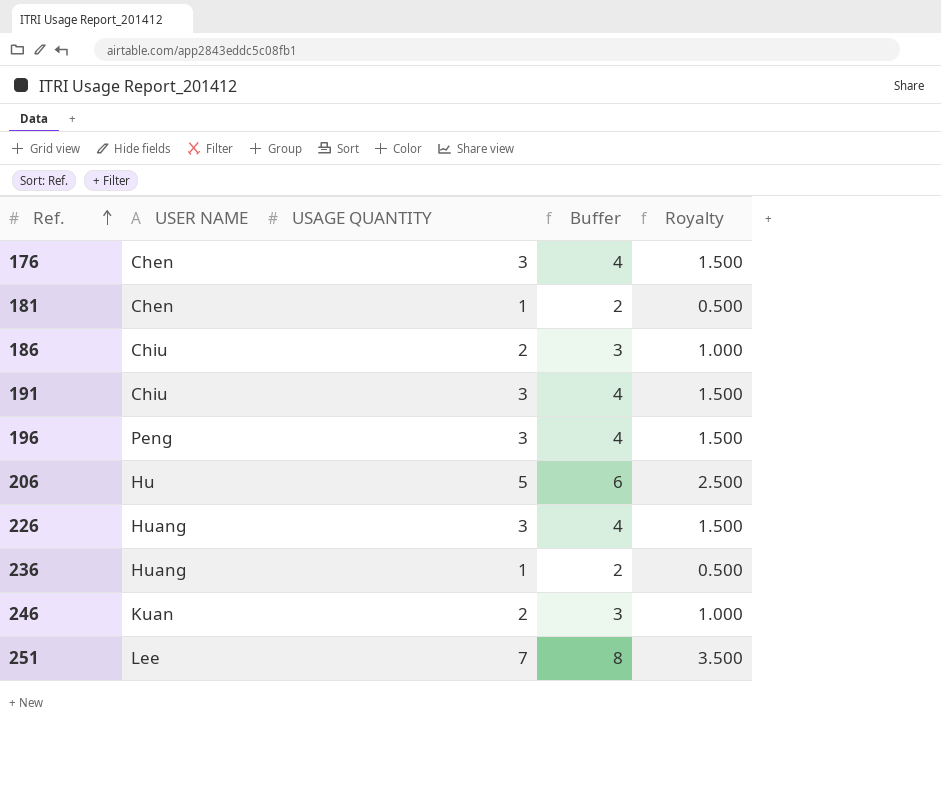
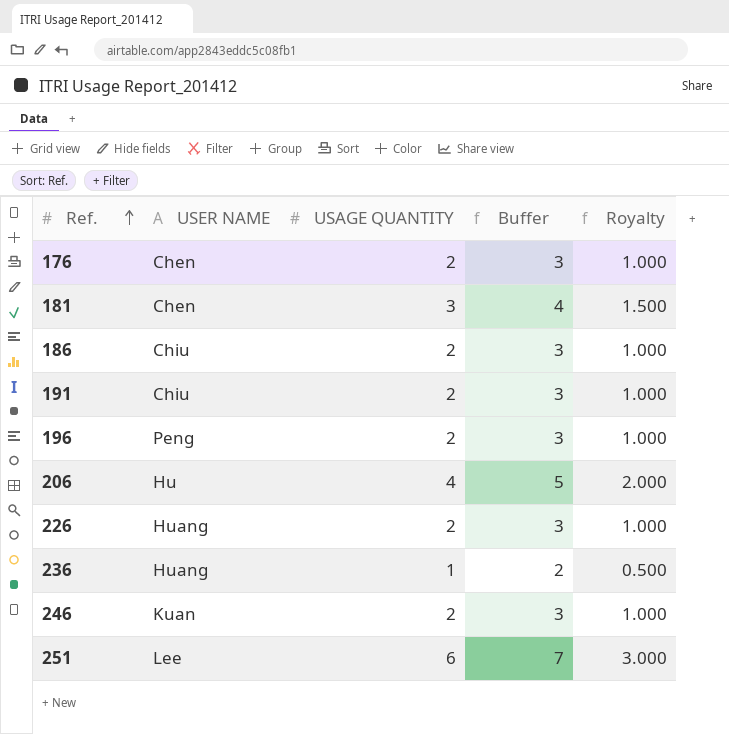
176 | USAGE QUANTITY: 3 -> 2
176 | Buffer: 4 -> 3
176 | Royalty: 1.500 -> 1.000
181 | USAGE QUANTITY: 1 -> 3
181 | Buffer: 2 -> 4
181 | Royalty: 0.500 -> 1.500
191 | USAGE QUANTITY: 3 -> 2
191 | Buffer: 4 -> 3
191 | Royalty: 1.500 -> 1.000
196 | USAGE QUANTITY: 3 -> 2
196 | Buffer: 4 -> 3
196 | Royalty: 1.500 -> 1.000
206 | USAGE QUANTITY: 5 -> 4
206 | Buffer: 6 -> 5
206 | Royalty: 2.500 -> 2.000
226 | USAGE QUANTITY: 3 -> 2
226 | Buffer: 4 -> 3
226 | Royalty: 1.500 -> 1.000
251 | USAGE QUANTITY: 7 -> 6
251 | Buffer: 8 -> 7
251 | Royalty: 3.500 -> 3.000

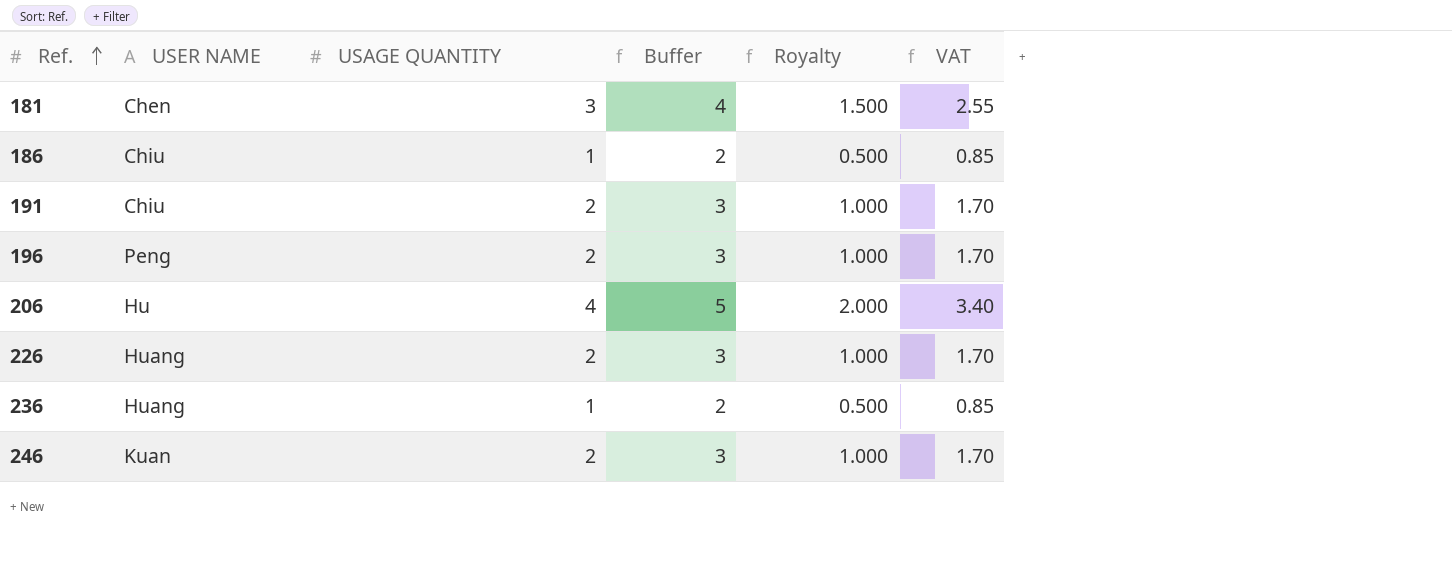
column VAT | formula: none -> [USAGE QUANTITY] * 0.85
row 176: Chen | 2 | 3 | 1.000 -> none
row 251: Lee | 6 | 7 | 3.000 -> none
186 | USAGE QUANTITY: 2 -> 1
186 | Buffer: 3 -> 2
186 | Royalty: 1.000 -> 0.500

